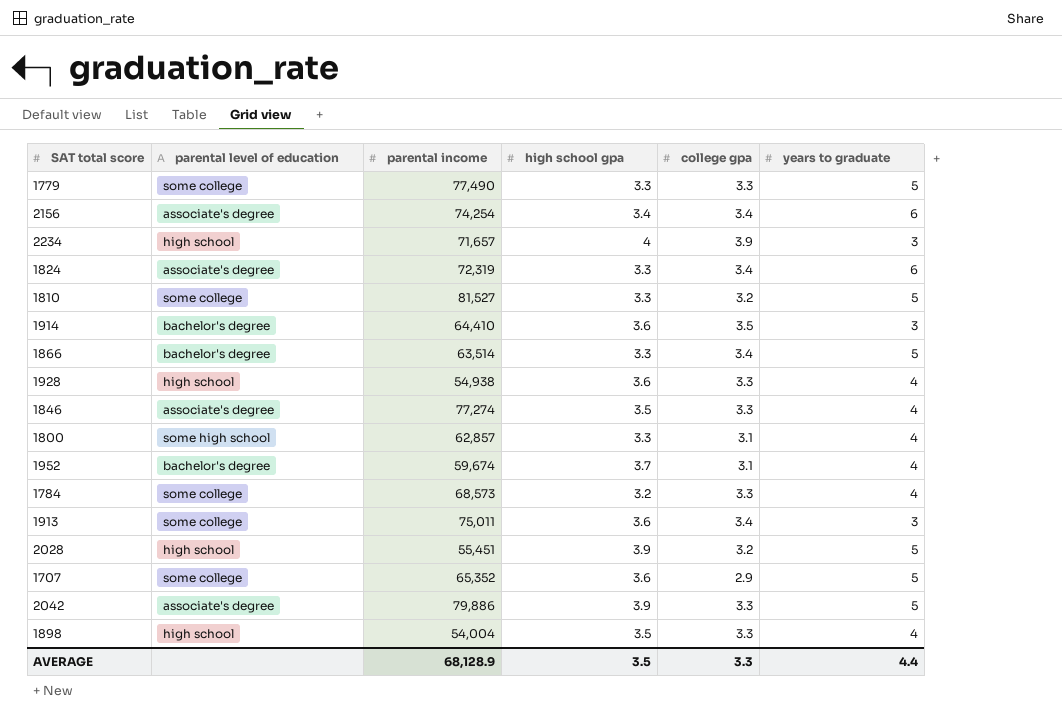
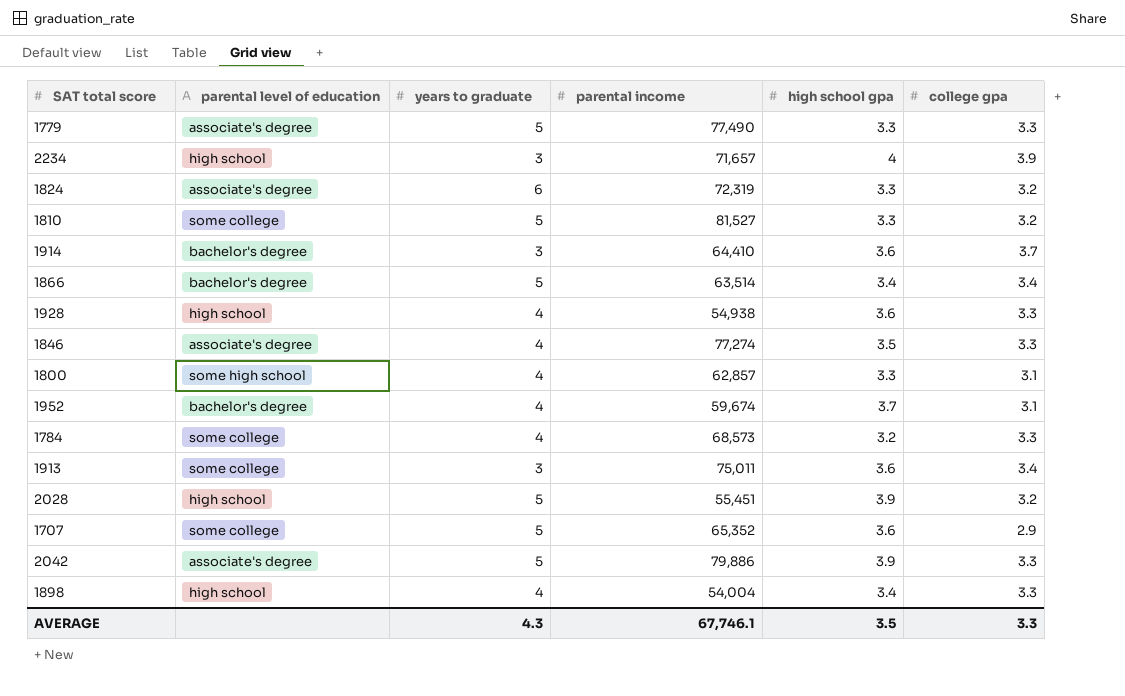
column years to graduate | position: 6 -> 3
row 2156: associate's degree | 74,254 | 3.4 | 3.4 | 6 -> none
1779 | parental level of education: some college -> associate's degree
1824 | college gpa: 3.4 -> 3.2
1914 | college gpa: 3.5 -> 3.7
1866 | high school gpa: 3.3 -> 3.4
1898 | high school gpa: 3.5 -> 3.4
AVERAGE | years to graduate: 4.4 -> 4.3
AVERAGE | parental income: 68,128.9 -> 67,746.1

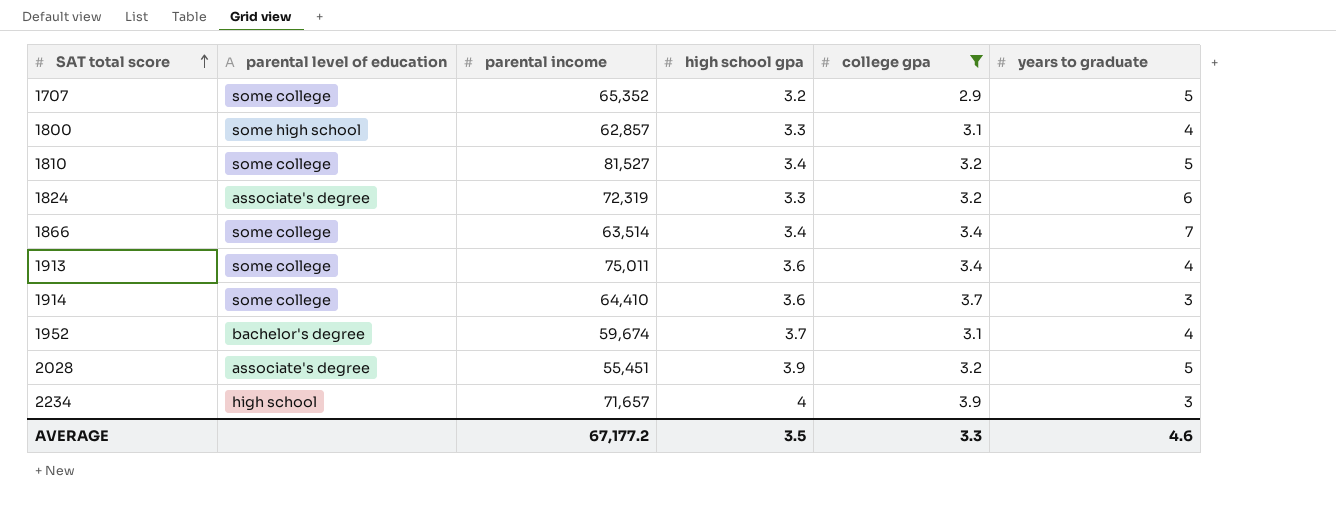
filter: none -> college gpa != 3.3
row order: none -> SAT total score ascending
column years to graduate | position: 3 -> 6
1707 | high school gpa: 3.6 -> 3.2
1810 | high school gpa: 3.3 -> 3.4
1866 | parental level of education: bachelor's degree -> some college
1866 | years to graduate: 5 -> 7
1913 | years to graduate: 3 -> 4
1914 | parental level of education: bachelor's degree -> some college
2028 | parental level of education: high school -> associate's degree
AVERAGE | parental income: 67,746.1 -> 67,177.2
AVERAGE | years to graduate: 4.3 -> 4.6

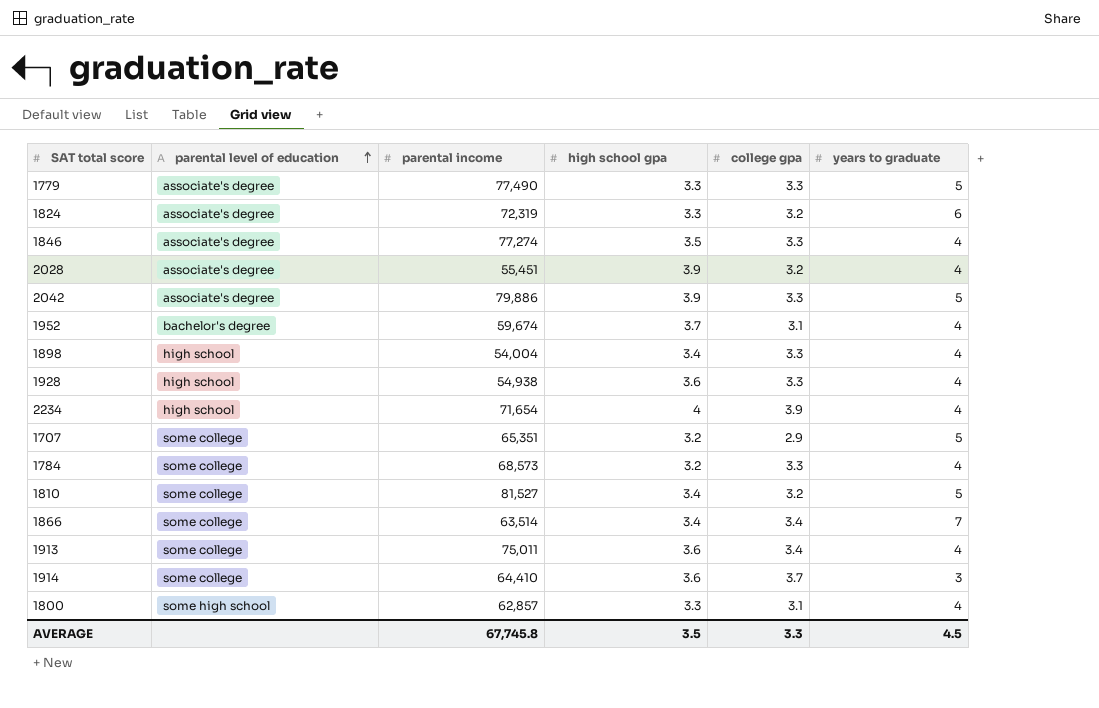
filter: college gpa != 3.3 -> none
row order: SAT total score ascending -> parental level of education ascending
2028 | years to graduate: 5 -> 4
2234 | parental income: 71,657 -> 71,654
2234 | years to graduate: 3 -> 4
1707 | parental income: 65,352 -> 65,351
AVERAGE | parental income: 67,177.2 -> 67,745.8
AVERAGE | years to graduate: 4.6 -> 4.5

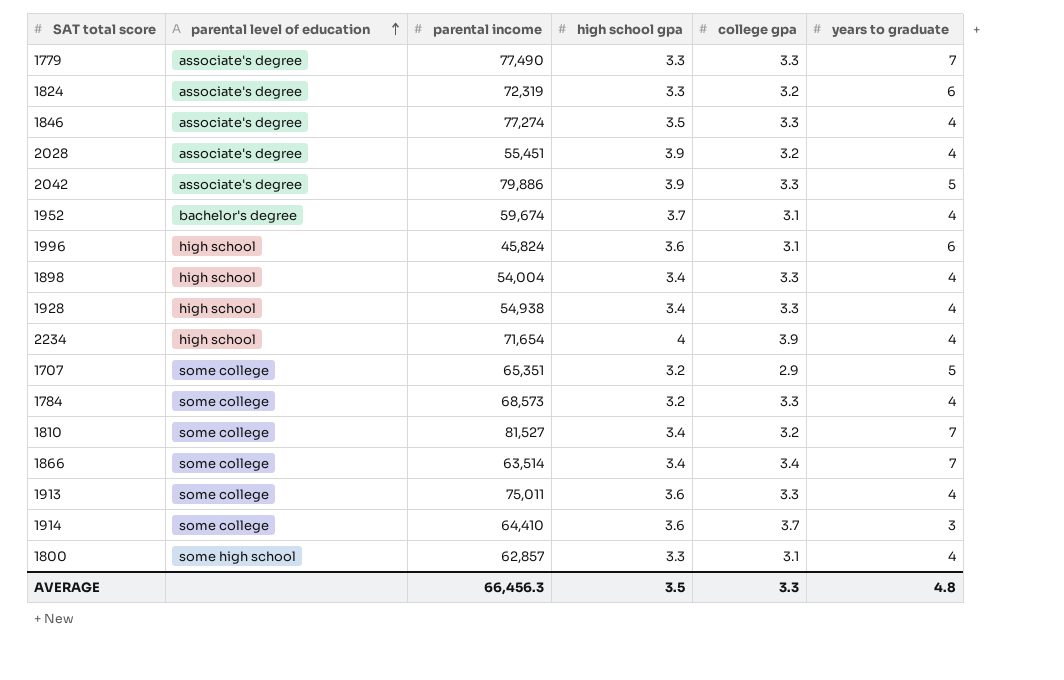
1779 | years to graduate: 5 -> 7
row 1996: none -> high school | 45,824 | 3.6 | 3.1 | 6
1928 | high school gpa: 3.6 -> 3.4
1810 | years to graduate: 5 -> 7
1913 | college gpa: 3.4 -> 3.3
AVERAGE | parental income: 67,745.8 -> 66,456.3
AVERAGE | years to graduate: 4.5 -> 4.8

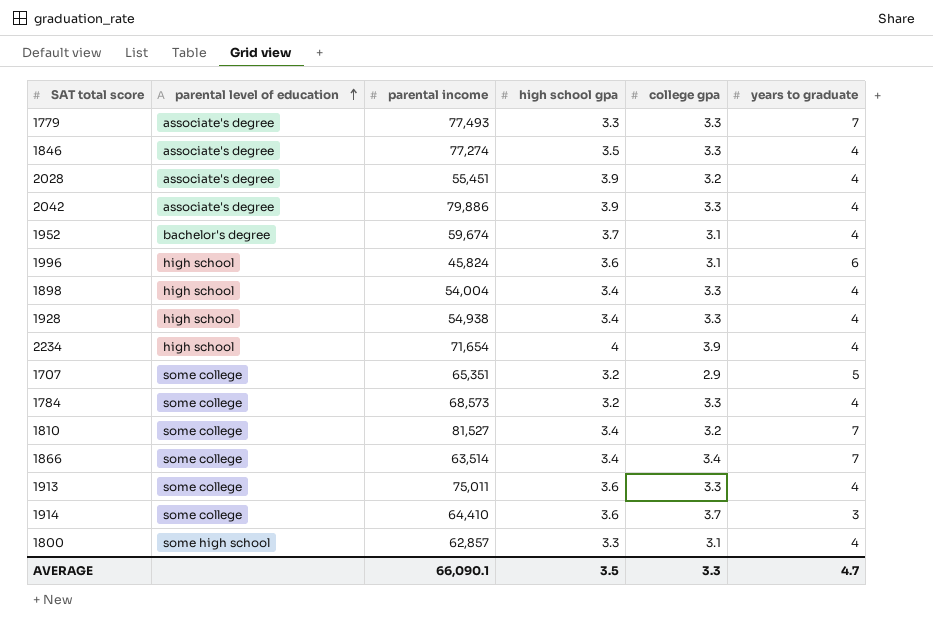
row 1824: associate's degree | 72,319 | 3.3 | 3.2 | 6 -> none
1779 | parental income: 77,490 -> 77,493
2042 | years to graduate: 5 -> 4
AVERAGE | parental income: 66,456.3 -> 66,090.1
AVERAGE | years to graduate: 4.8 -> 4.7

